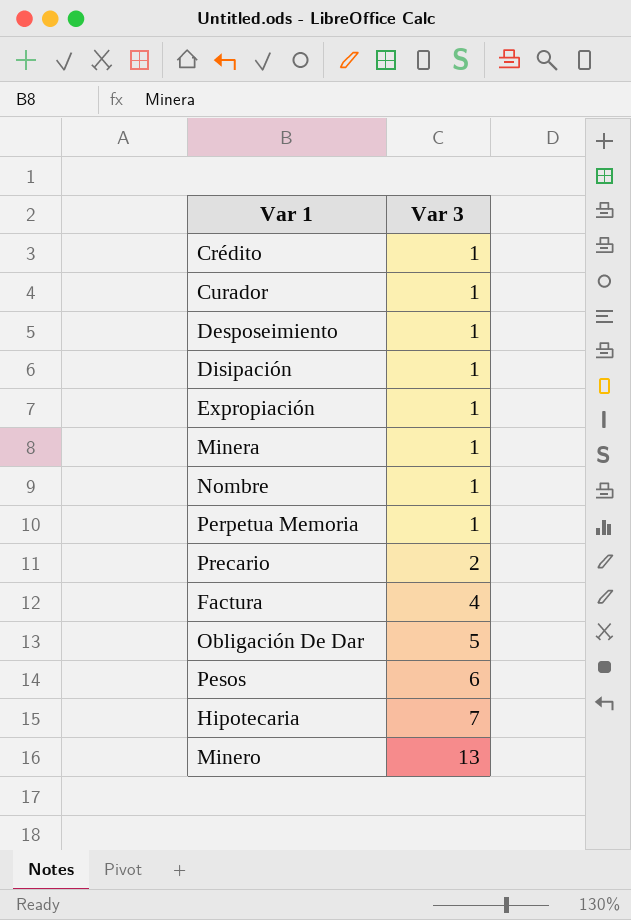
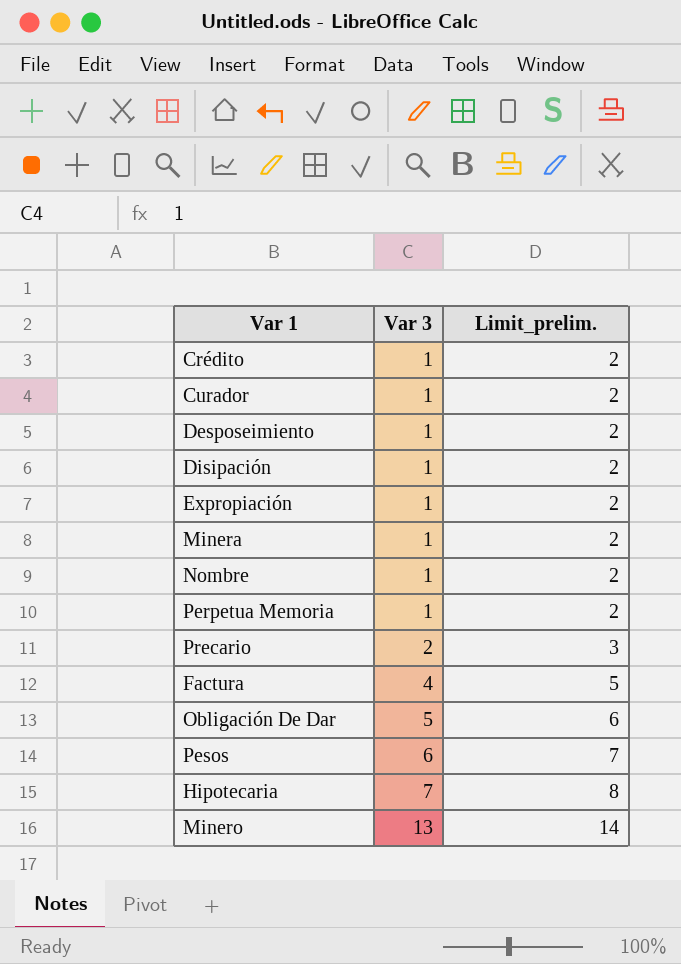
column Limit_prelim. | formula: none -> [Var 3] + 1

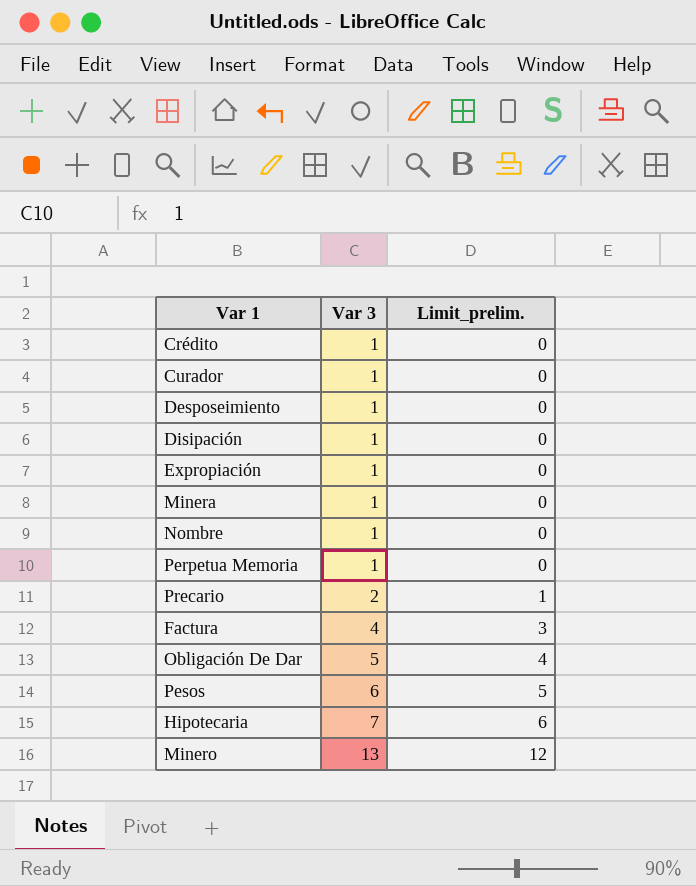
column Limit_prelim. | formula: [Var 3] + 1 -> [Var 3] - 1

